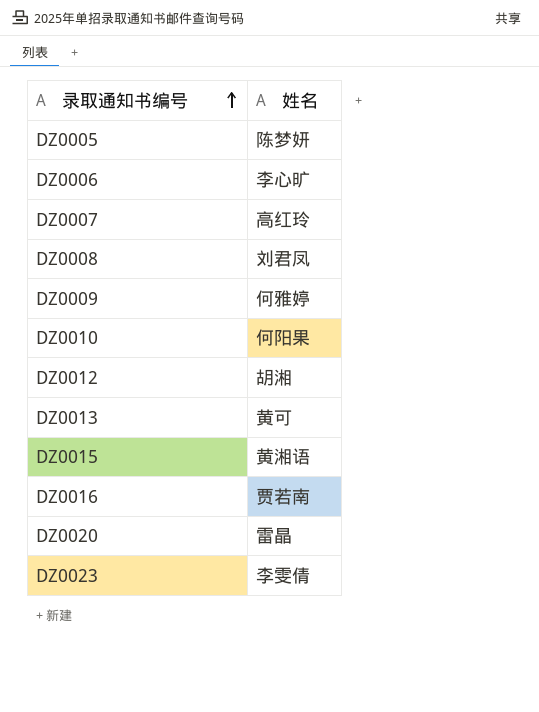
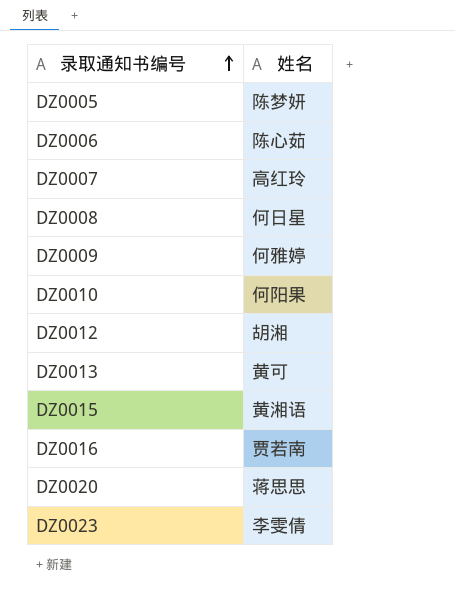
DZ0006 | 姓名: 李心旷 -> 陈心茹
DZ0008 | 姓名: 刘君凤 -> 何日星
DZ0020 | 姓名: 雷晶 -> 蒋思思

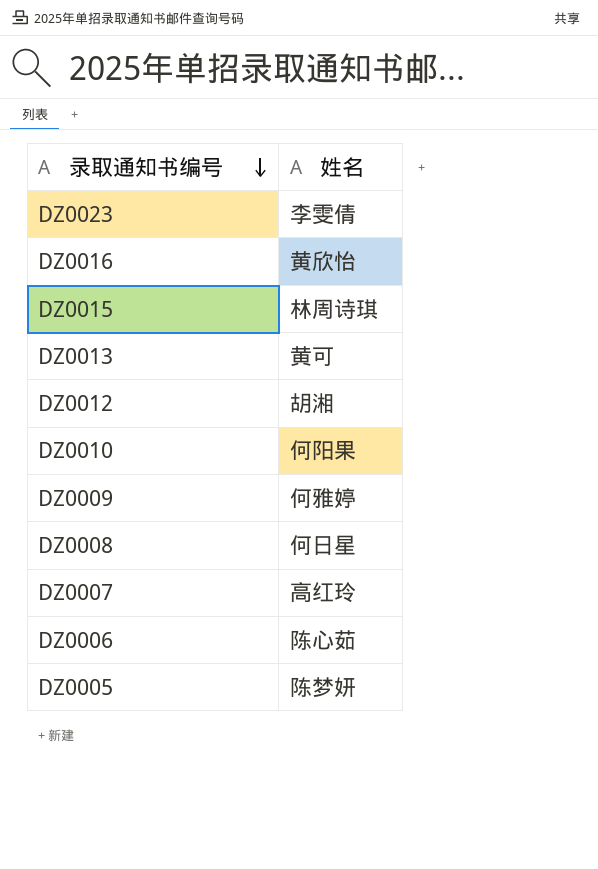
row order: 录取通知书编号 ascending -> 录取通知书编号 descending
row DZ0020: 蒋思思 -> none
DZ0016 | 姓名: 贾若南 -> 黄欣怡
DZ0015 | 姓名: 黄湘语 -> 林周诗琪

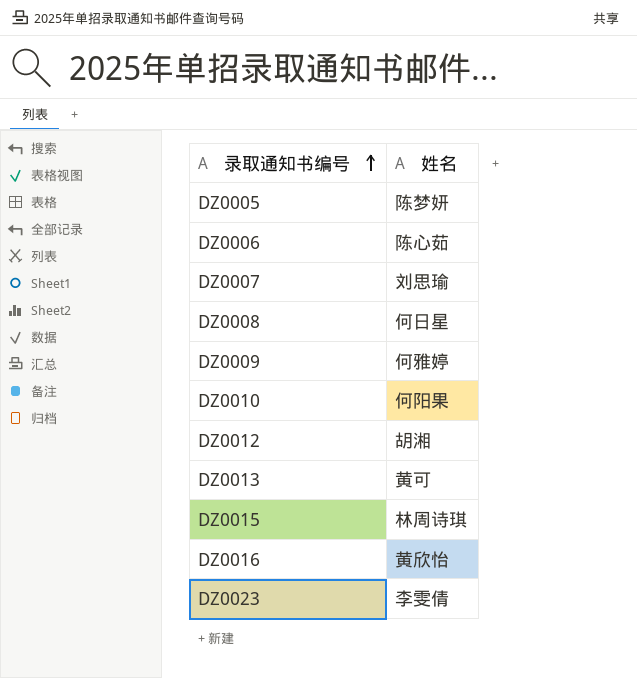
row order: 录取通知书编号 descending -> 录取通知书编号 ascending
DZ0007 | 姓名: 高红玲 -> 刘思瑜

